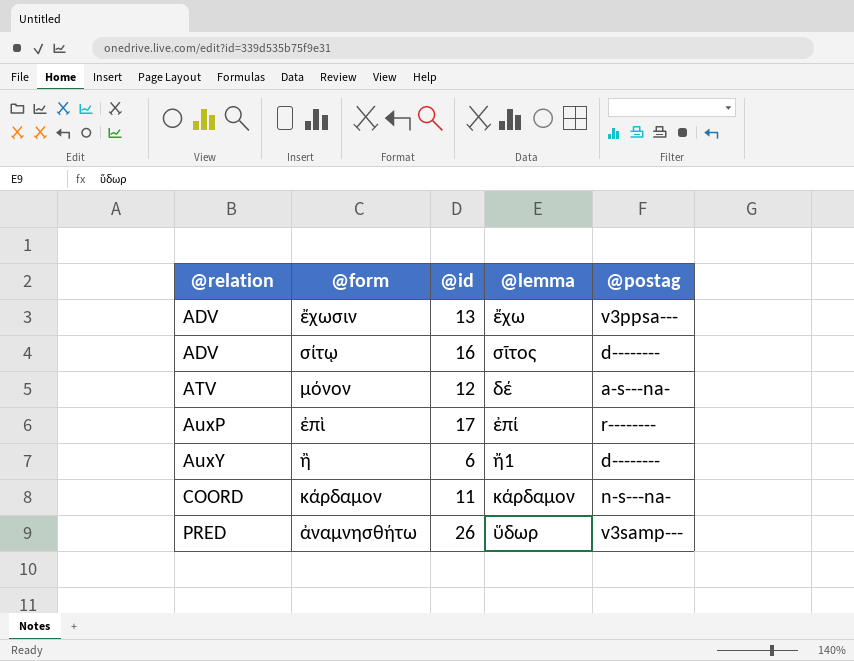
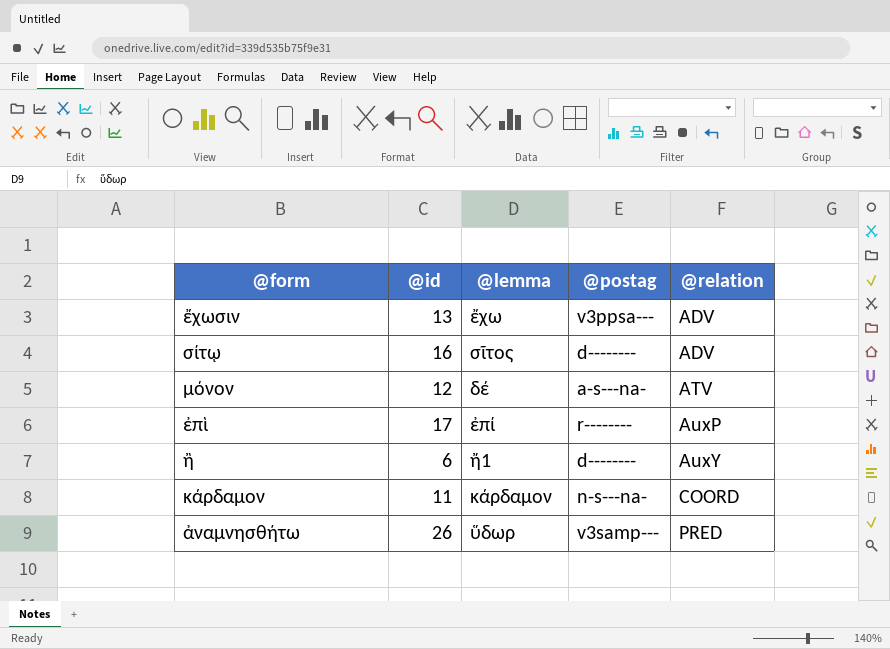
column @relation | position: 1 -> 5

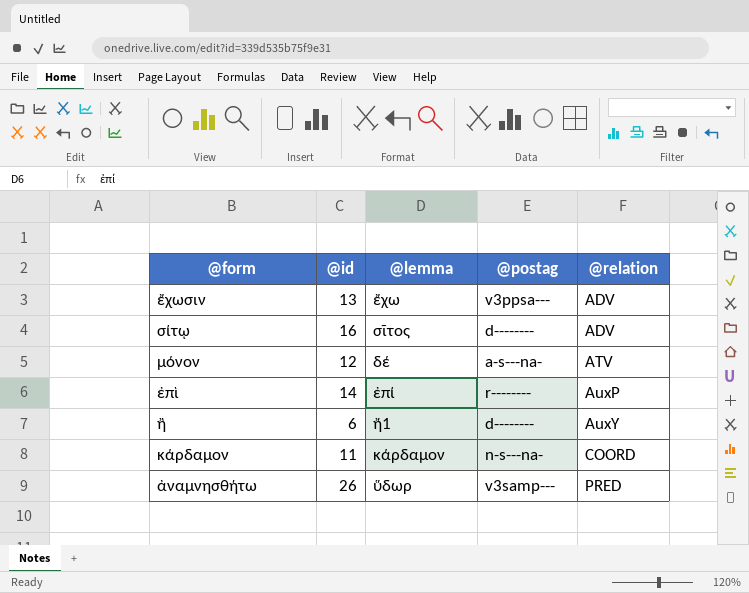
ἐπὶ | @id: 17 -> 14

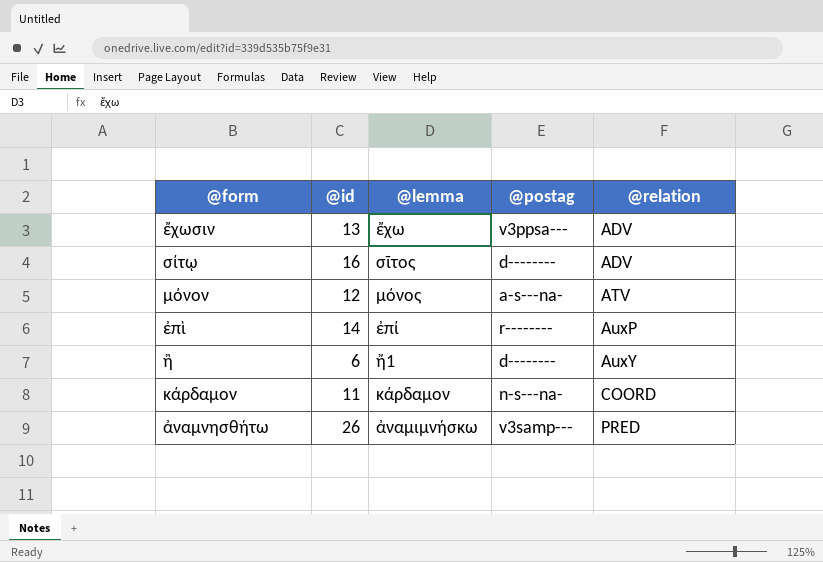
μόνον | @lemma: δέ -> μόνος
ἀναμνησθήτω | @lemma: ὕδωρ -> ἀναμιμνήσκω

